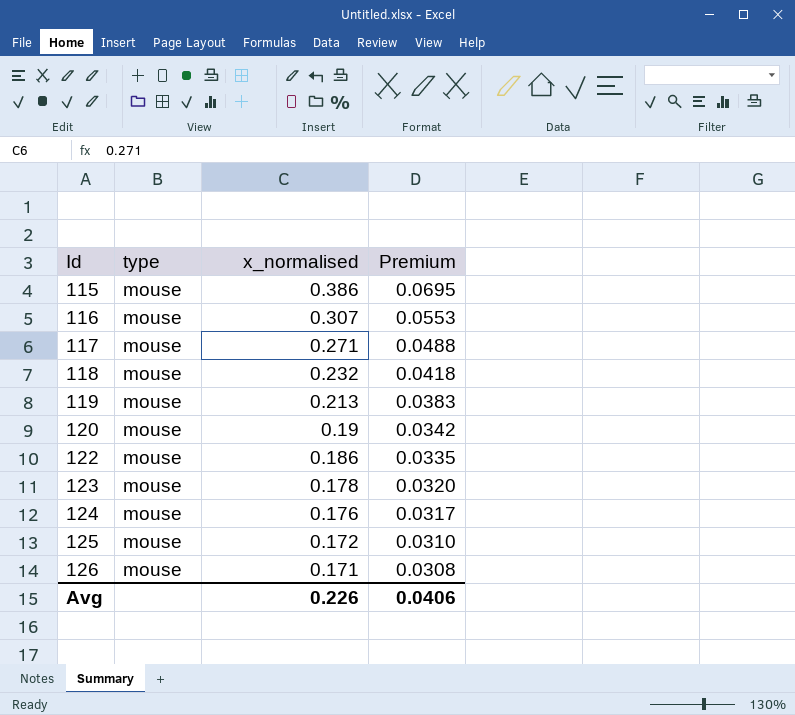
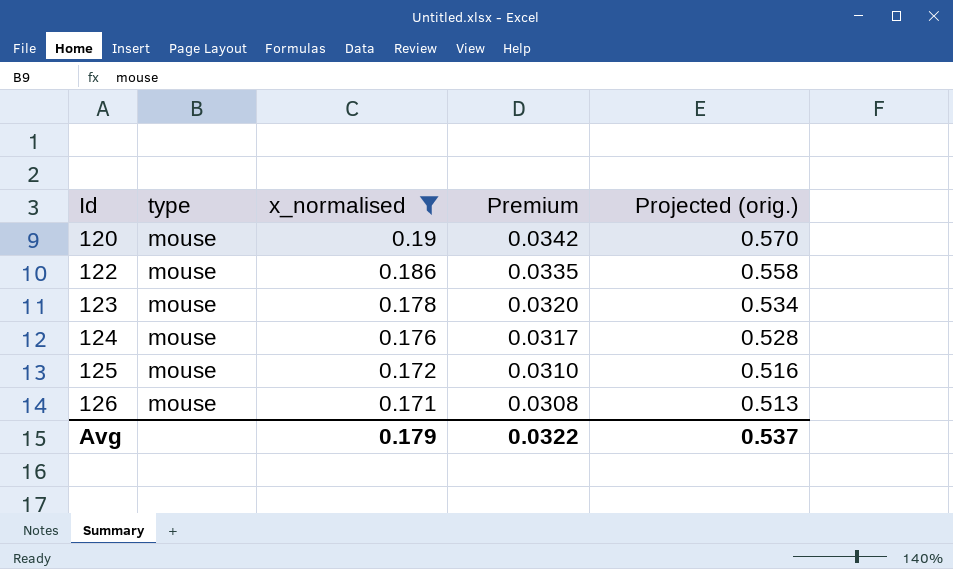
filter: none -> x_normalised <= 0.19
column Projected (orig.) | formula: none -> [x_normalised] * 3
Avg | x_normalised: 0.226 -> 0.179
Avg | Premium: 0.0406 -> 0.0322

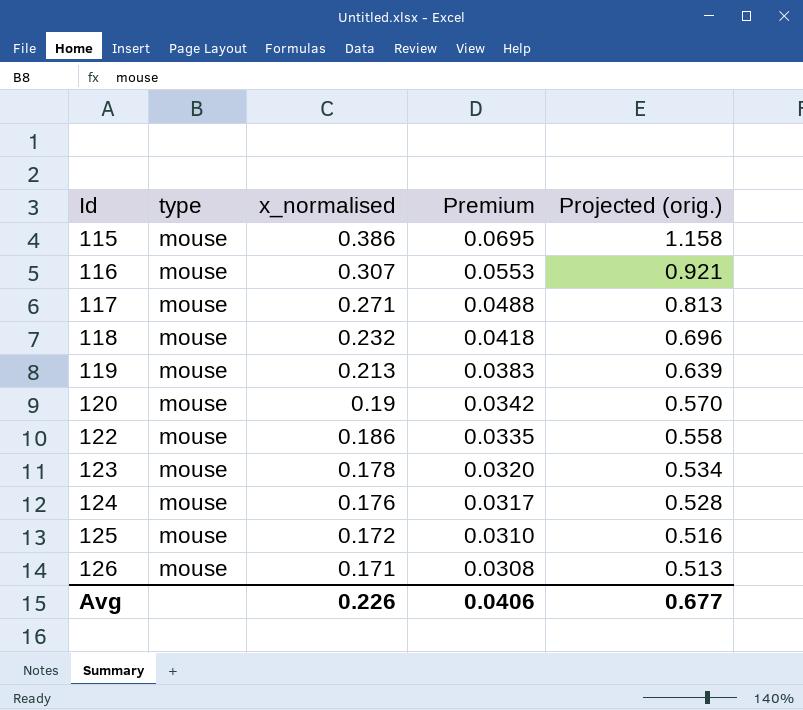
filter: x_normalised <= 0.19 -> none
Avg | x_normalised: 0.179 -> 0.226
Avg | Premium: 0.0322 -> 0.0406
Avg | Projected (orig.): 0.537 -> 0.677

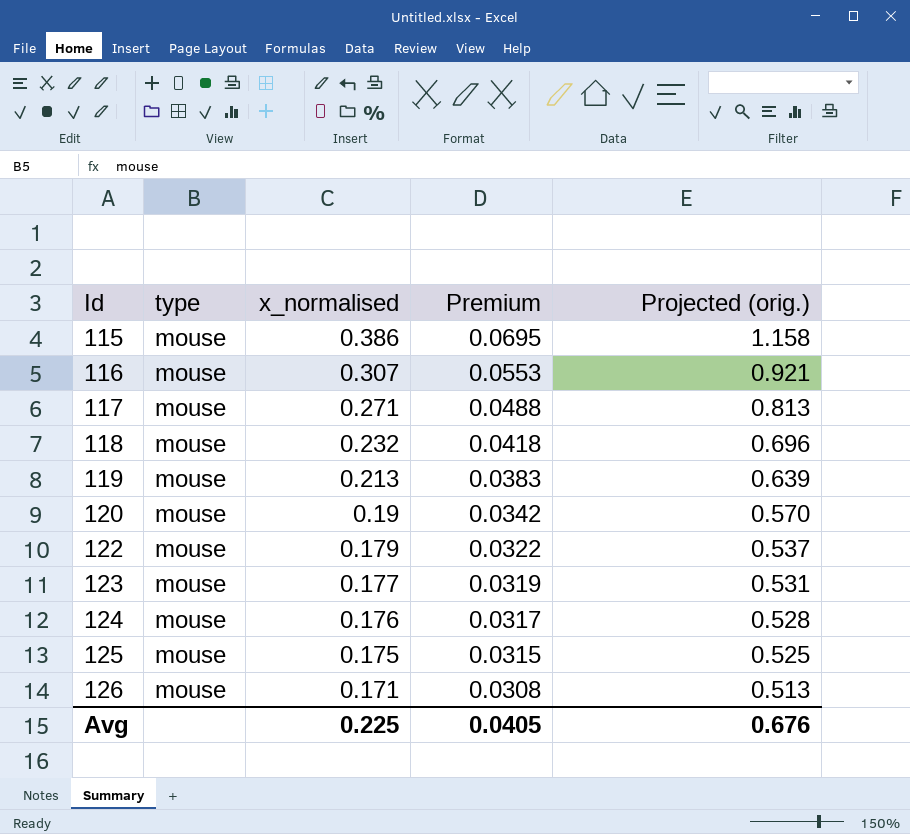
122 | x_normalised: 0.186 -> 0.179
122 | Premium: 0.0335 -> 0.0322
122 | Projected (orig.): 0.558 -> 0.537
123 | x_normalised: 0.178 -> 0.177
123 | Premium: 0.0320 -> 0.0319
123 | Projected (orig.): 0.534 -> 0.531
125 | x_normalised: 0.172 -> 0.175
125 | Premium: 0.0310 -> 0.0315
125 | Projected (orig.): 0.516 -> 0.525
Avg | x_normalised: 0.226 -> 0.225
Avg | Premium: 0.0406 -> 0.0405
Avg | Projected (orig.): 0.677 -> 0.676

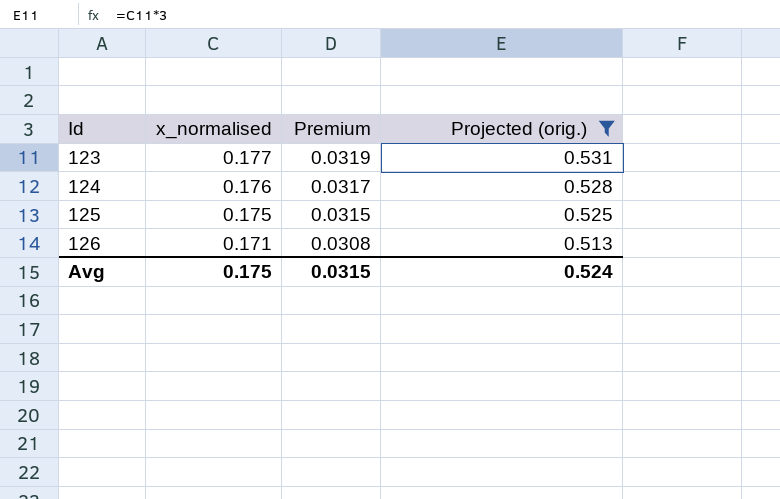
filter: none -> Projected (orig.) <= 0.531
column type | position: 2 -> none
Avg | x_normalised: 0.225 -> 0.175
Avg | Premium: 0.0405 -> 0.0315
Avg | Projected (orig.): 0.676 -> 0.524

